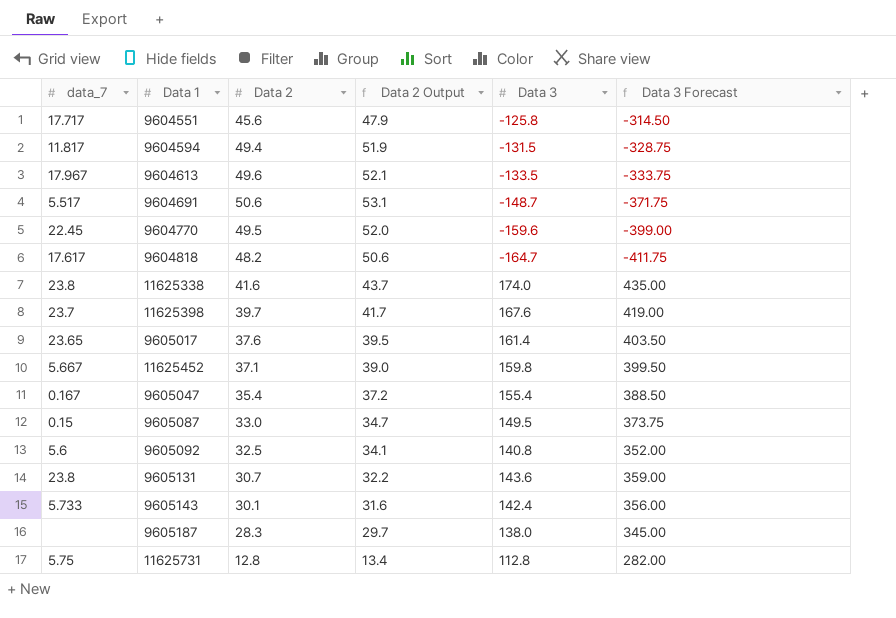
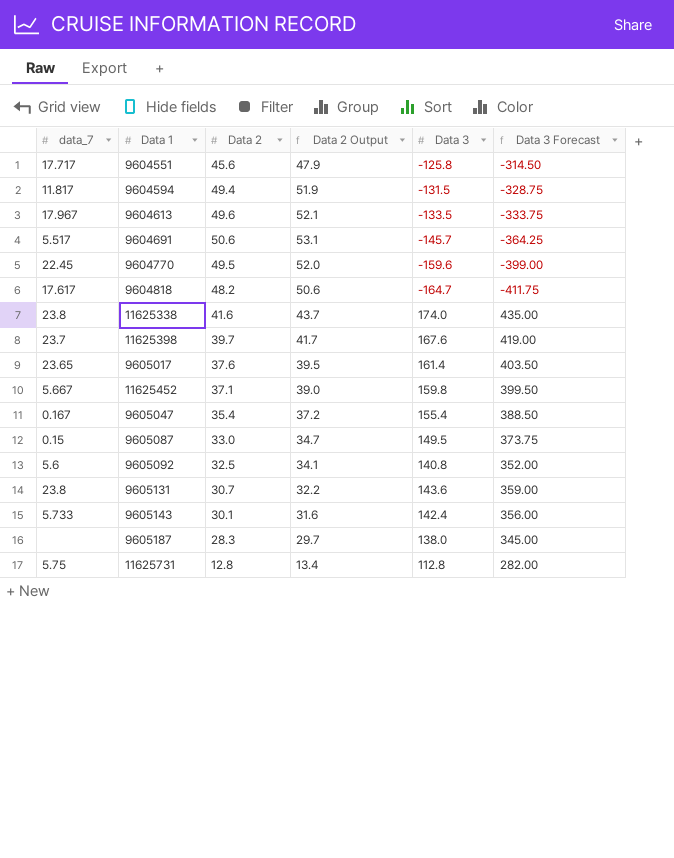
9604691 | Data 3: -148.7 -> -145.7
9604691 | Data 3 Forecast: -371.75 -> -364.25

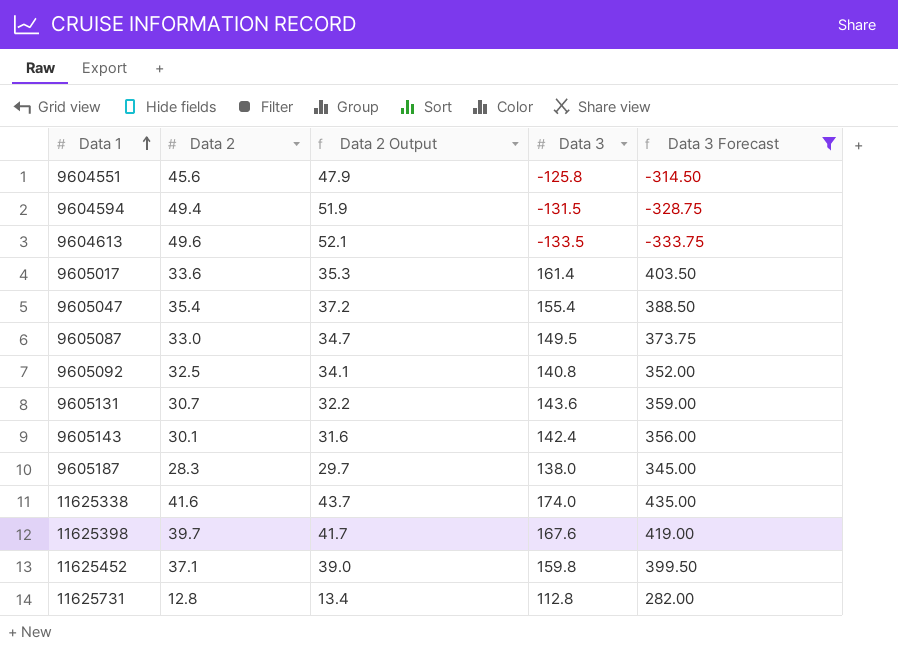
filter: none -> Data 3 Forecast >= -333.75
row order: none -> Data 1 ascending
column data_7 | position: 1 -> none
9605017 | Data 2: 37.6 -> 33.6
9605017 | Data 2 Output: 39.5 -> 35.3

